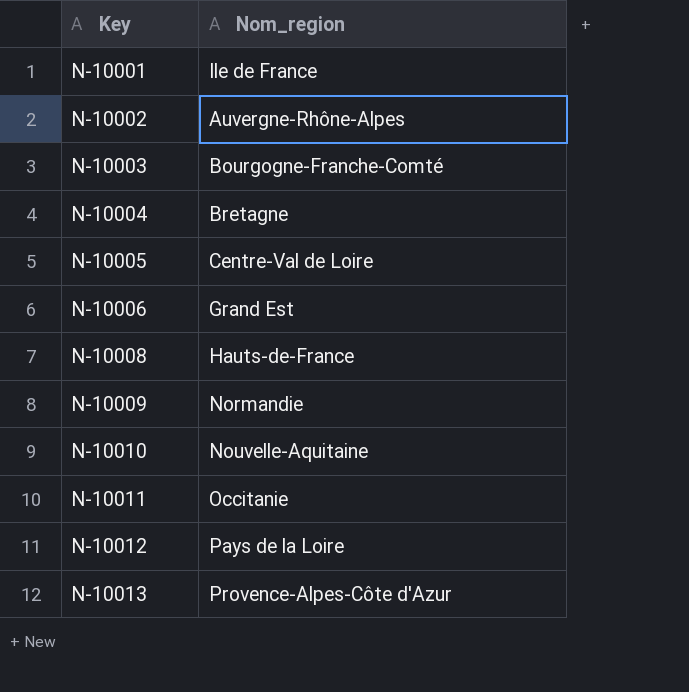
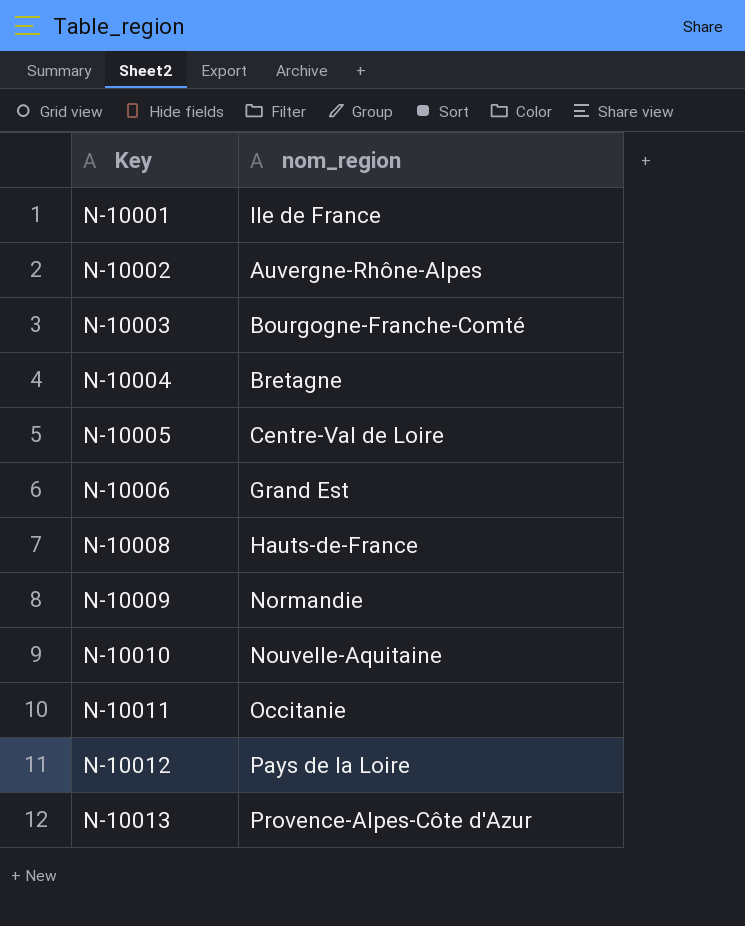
column name: Nom_region -> nom_region

